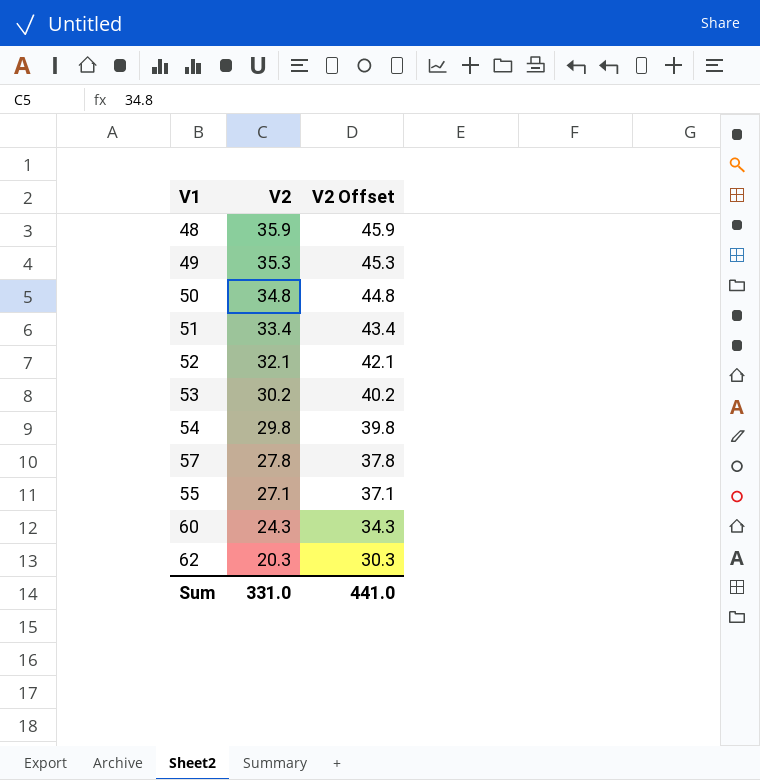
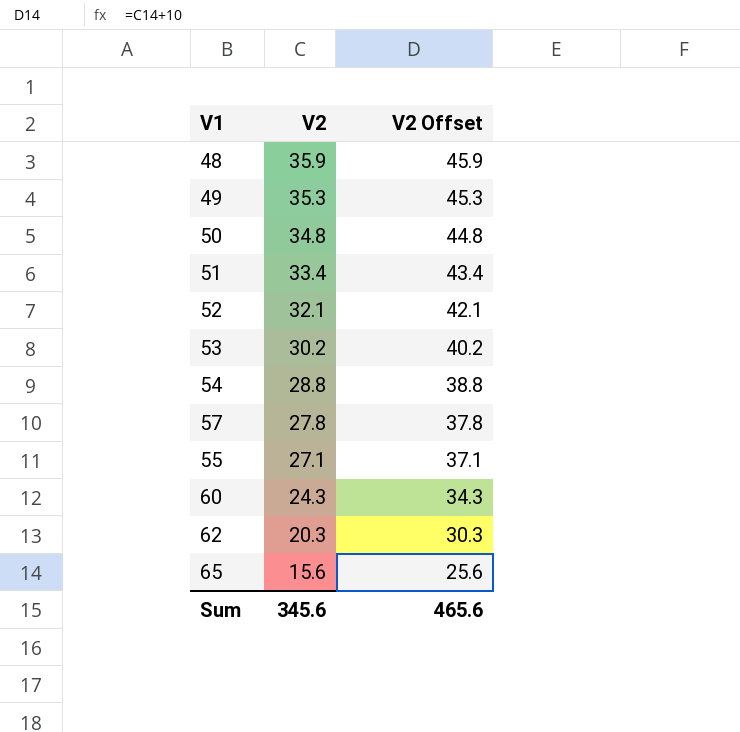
54 | V2: 29.8 -> 28.8
54 | V2 Offset: 39.8 -> 38.8
row 65: none -> 15.6 | 25.6
Sum | V2: 331.0 -> 345.6
Sum | V2 Offset: 441.0 -> 465.6

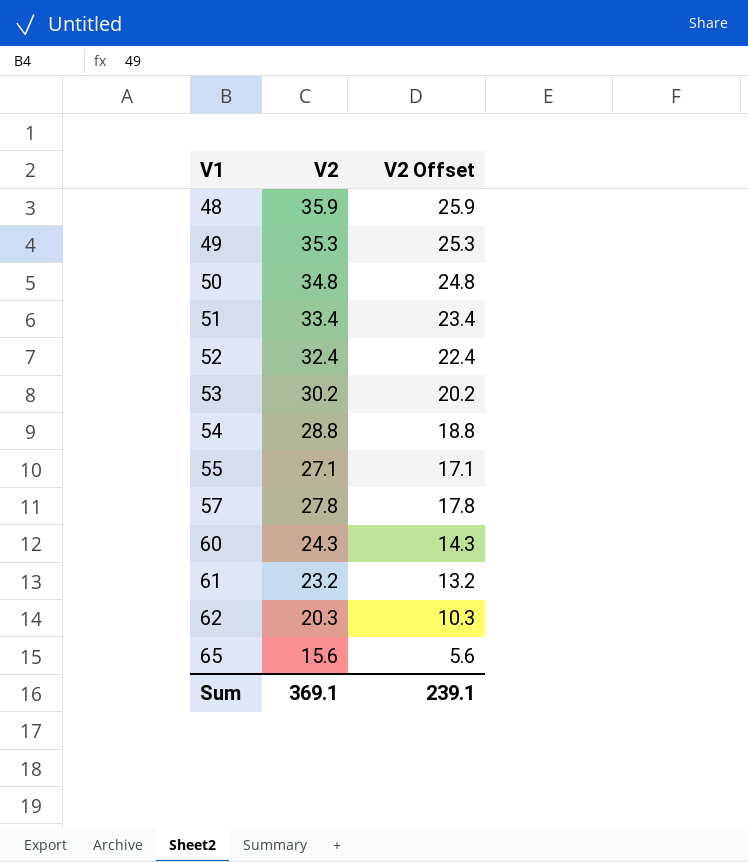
row order: V2 descending -> V1 ascending
column V2 Offset | formula: [V2] + 10 -> [V2] - 10
52 | V2: 32.1 -> 32.4
row 61: none -> 23.2 | 13.2
Sum | V2: 345.6 -> 369.1
Sum | V2 Offset: 465.6 -> 239.1

